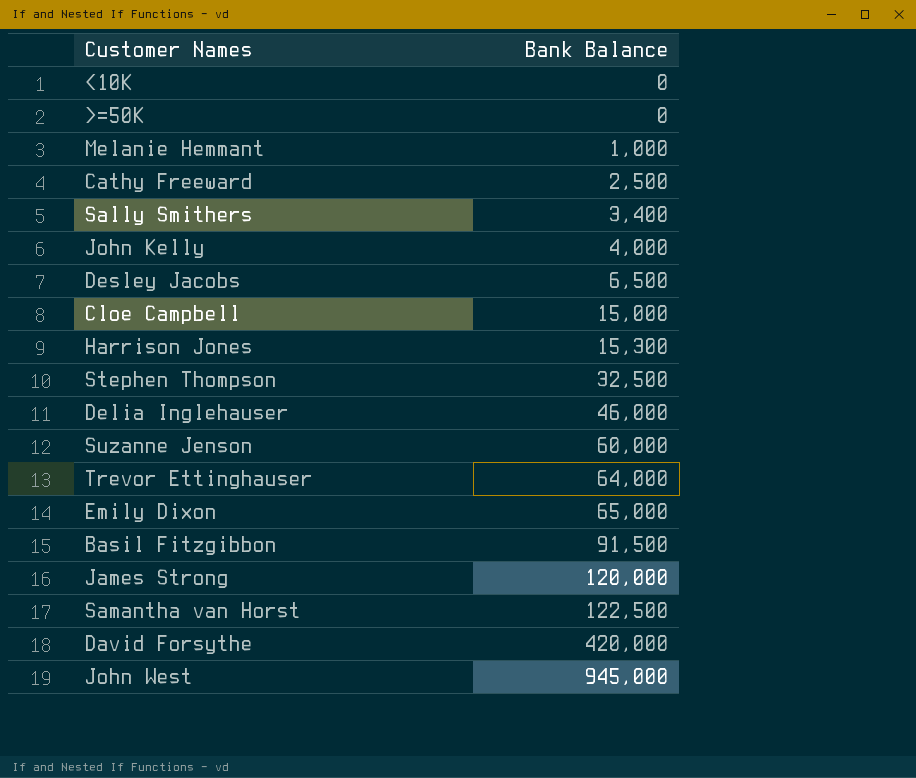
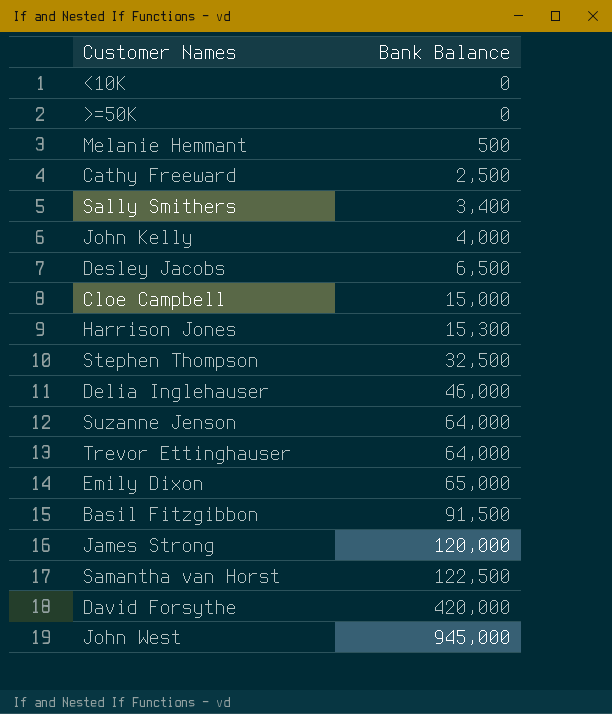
Melanie Hemmant | Bank Balance: 1,000 -> 500
Suzanne Jenson | Bank Balance: 60,000 -> 64,000

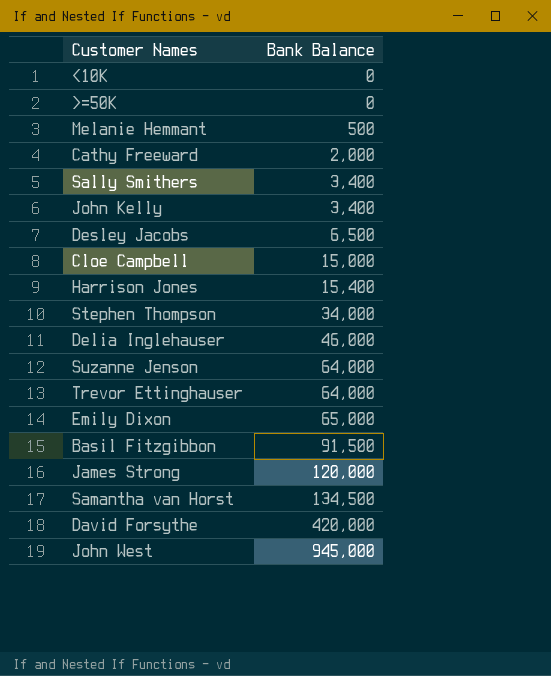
Cathy Freeward | Bank Balance: 2,500 -> 2,000
John Kelly | Bank Balance: 4,000 -> 3,400
Harrison Jones | Bank Balance: 15,300 -> 15,400
Stephen Thompson | Bank Balance: 32,500 -> 34,000
Samantha van Horst | Bank Balance: 122,500 -> 134,500

